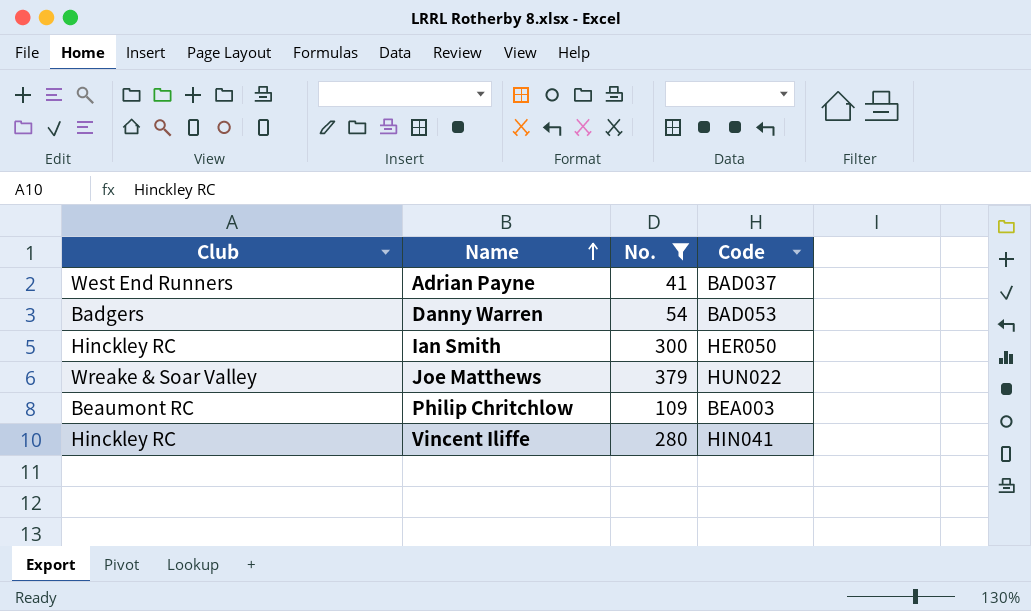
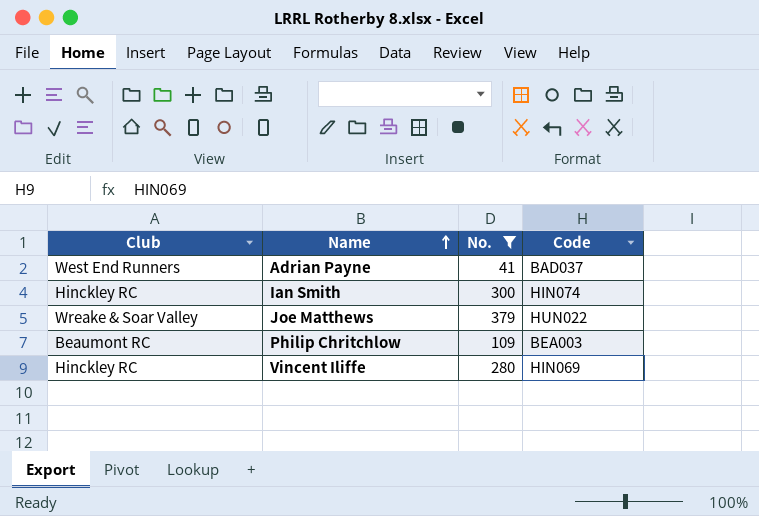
row Danny Warren: Badgers | 54 | BAD053 -> none
Ian Smith | Code: HER050 -> HIN074
Vincent Iliffe | Code: HIN041 -> HIN069

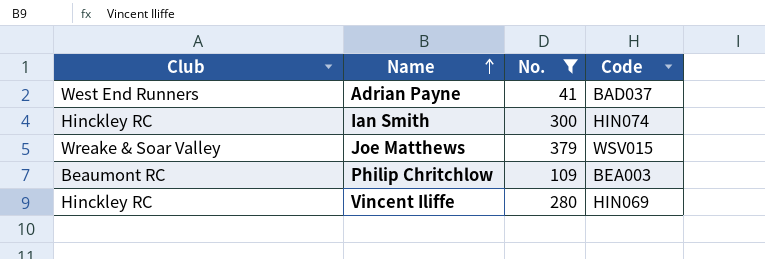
Joe Matthews | Code: HUN022 -> WSV015

